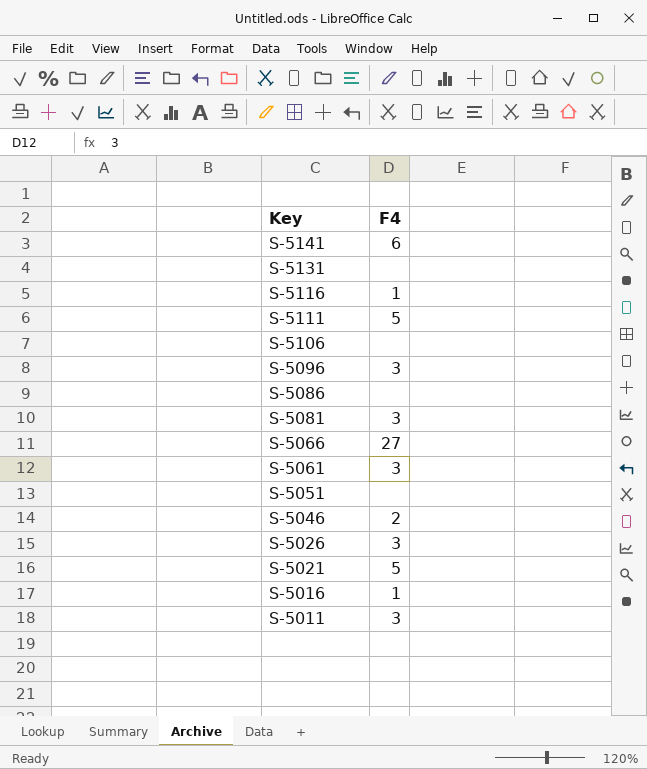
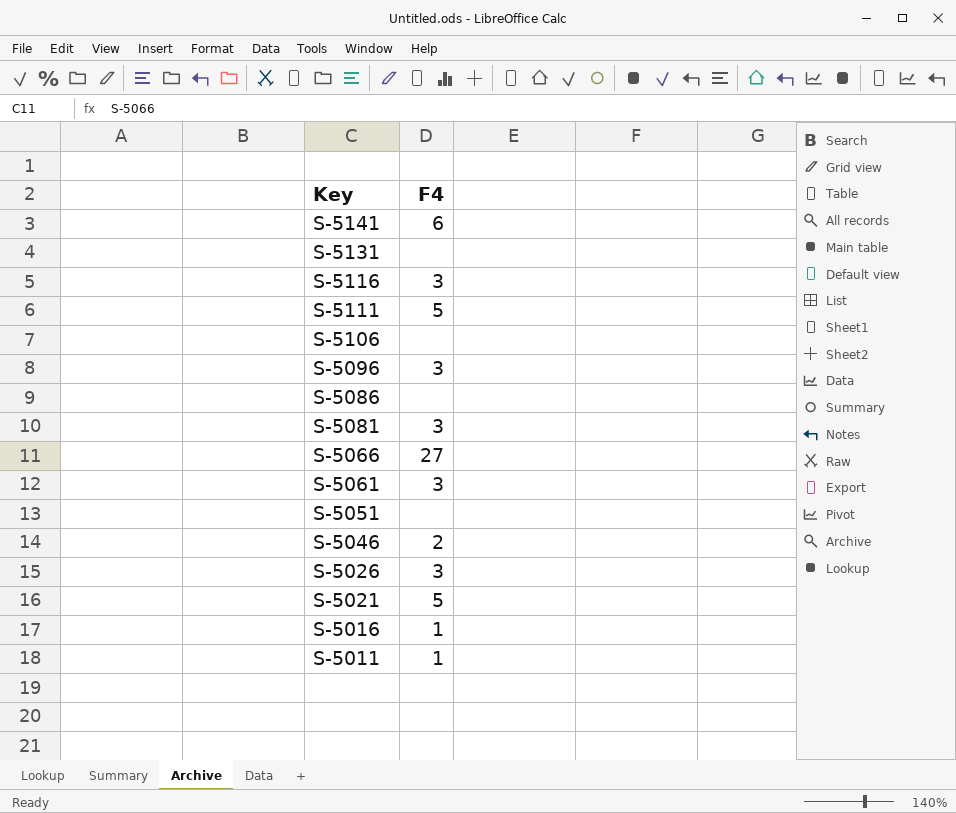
S-5116 | F4: 1 -> 3
S-5011 | F4: 3 -> 1

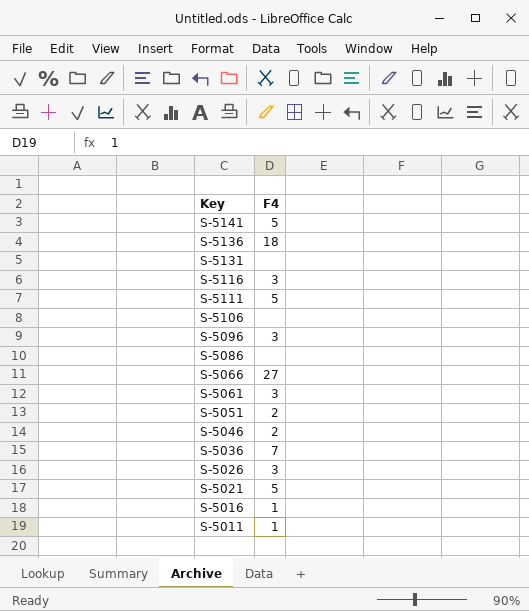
row S-5081: 3 -> none
S-5141 | F4: 6 -> 5
row S-5136: none -> 18
S-5051 | F4: none -> 2
row S-5036: none -> 7

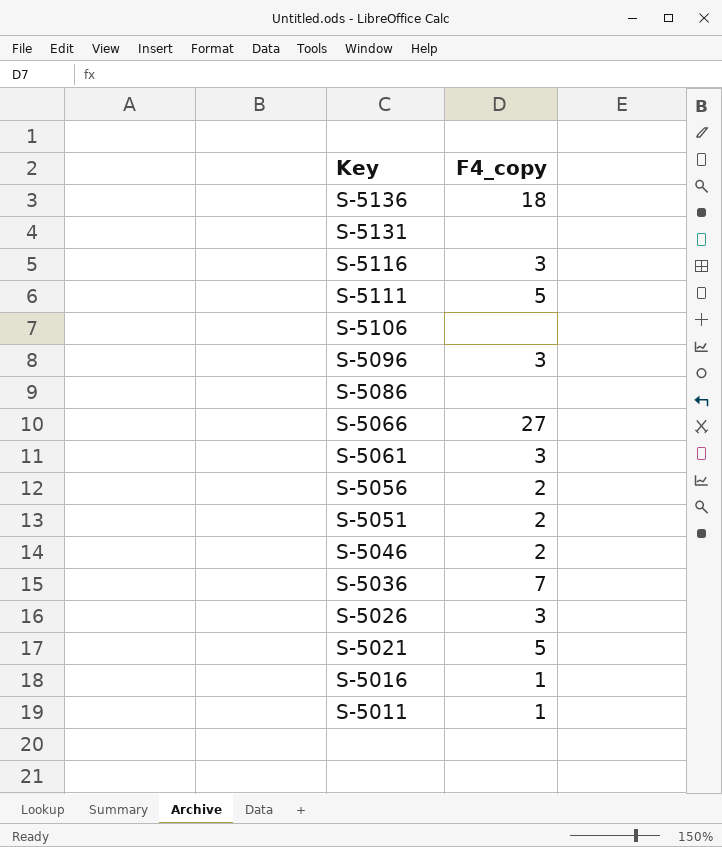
column name: F4 -> F4_copy
row S-5141: 5 -> none
row S-5056: none -> 2

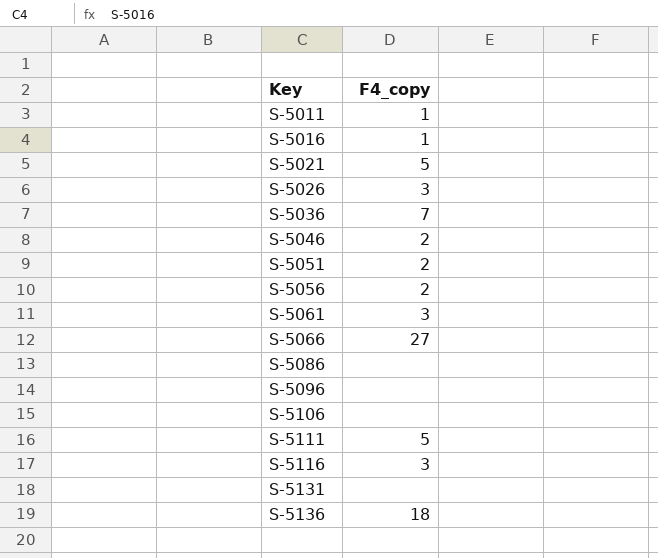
row order: Key descending -> Key ascending
S-5096 | F4_copy: 3 -> none

